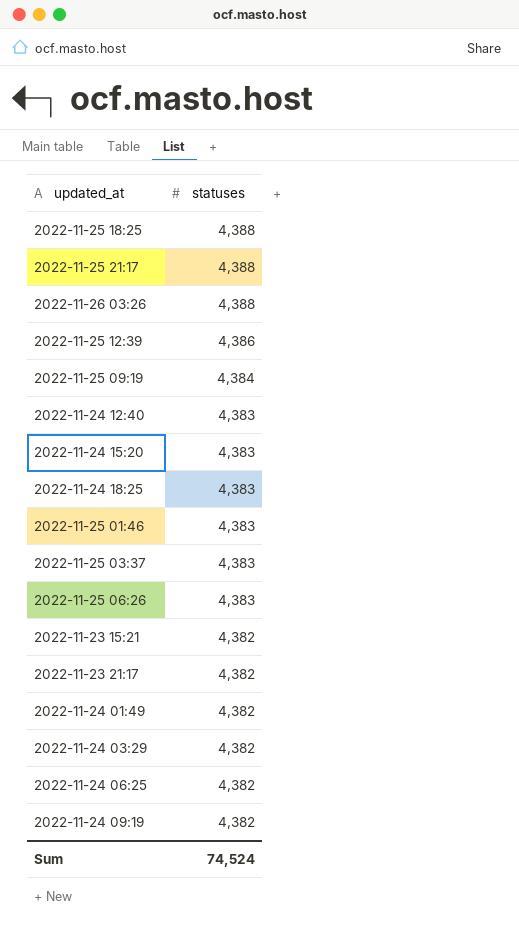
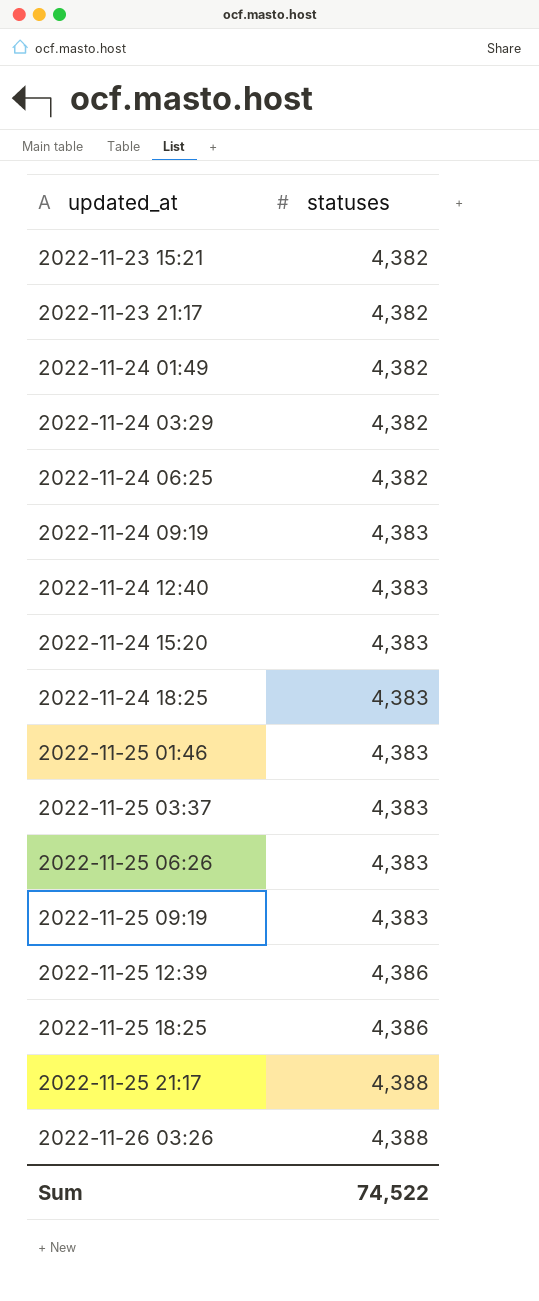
row order: statuses descending -> updated_at ascending
2022-11-24 09:19 | statuses: 4,382 -> 4,383
2022-11-25 09:19 | statuses: 4,384 -> 4,383
2022-11-25 18:25 | statuses: 4,388 -> 4,386
Sum | statuses: 74,524 -> 74,522

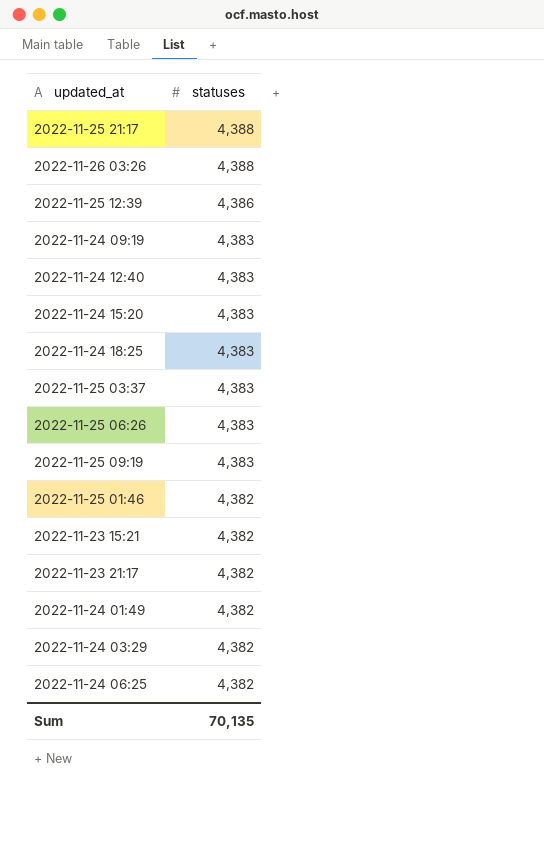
row order: updated_at ascending -> statuses descending
row 2022-11-25 18:25: 4,386 -> none
2022-11-25 01:46 | statuses: 4,383 -> 4,382
Sum | statuses: 74,522 -> 70,135

